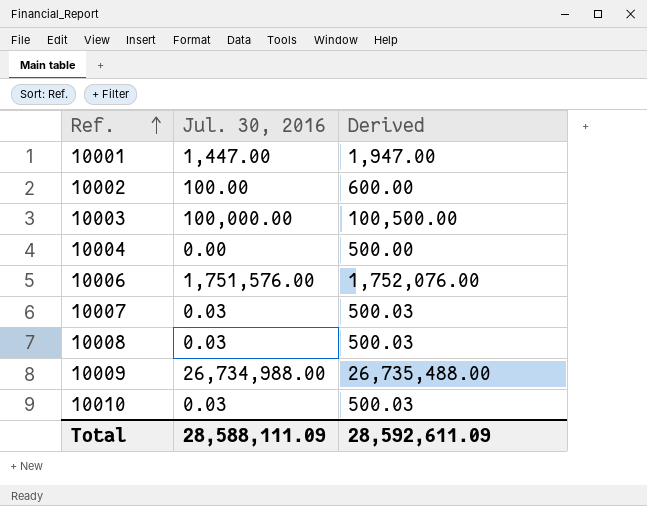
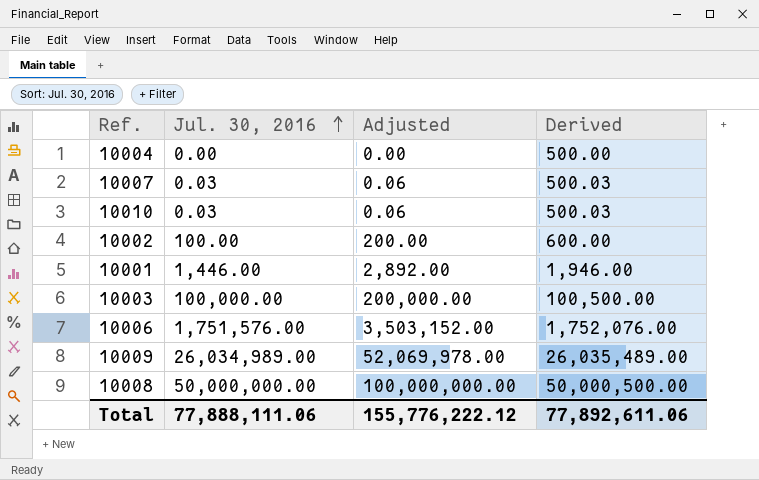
row order: Ref. ascending -> Jul. 30, 2016 ascending
column Adjusted | formula: none -> [Jul. 30, 2016] * 2
10001 | Jul. 30, 2016: 1,447.00 -> 1,446.00
10001 | Derived: 1,947.00 -> 1,946.00
10009 | Jul. 30, 2016: 26,734,988.00 -> 26,034,989.00
10009 | Derived: 26,735,488.00 -> 26,035,489.00
10008 | Jul. 30, 2016: 0.03 -> 50,000,000.00
10008 | Derived: 500.03 -> 50,000,500.00
Total | Jul. 30, 2016: 28,588,111.09 -> 77,888,111.06
Total | Derived: 28,592,611.09 -> 77,892,611.06

